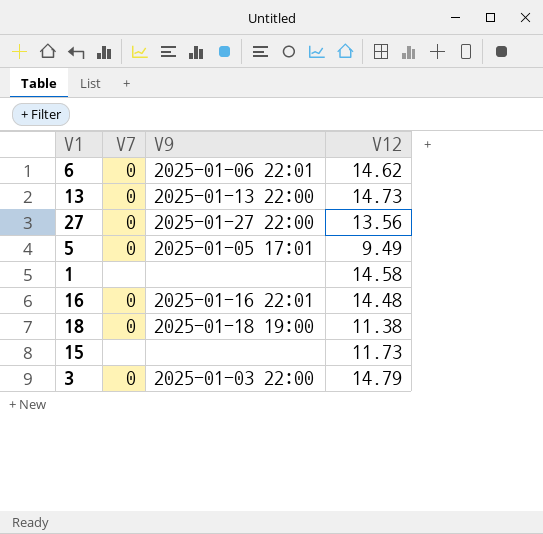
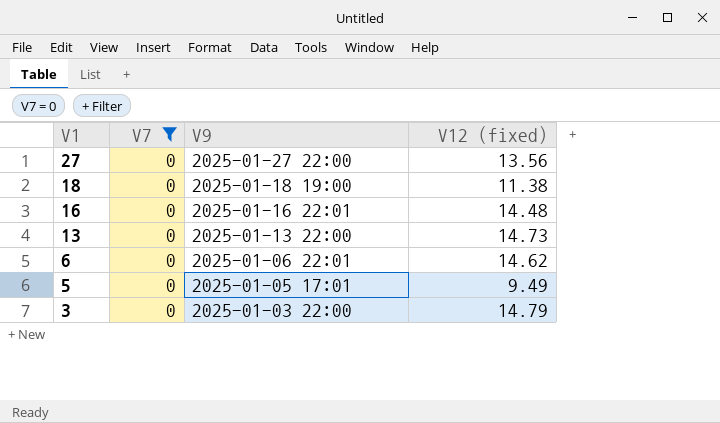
filter: none -> V7 = 0
row order: none -> V1 descending
column name: V12 -> V12 (fixed)

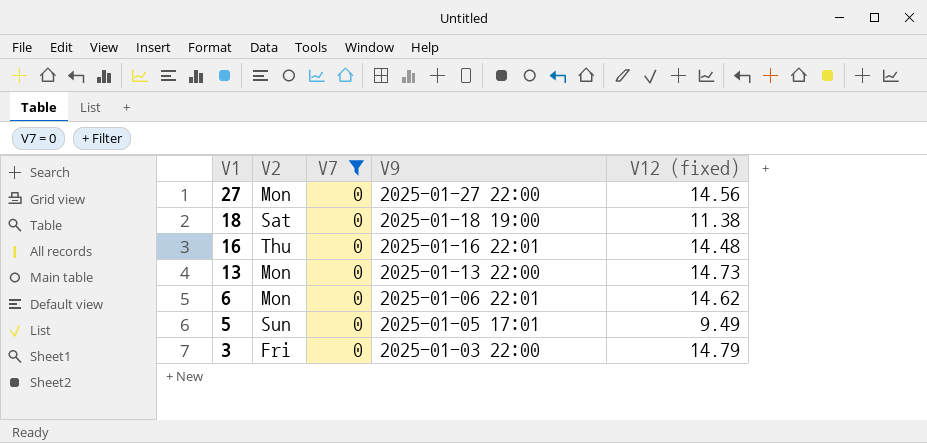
column V2 | position: none -> 2
27 | V12 (fixed): 13.56 -> 14.56

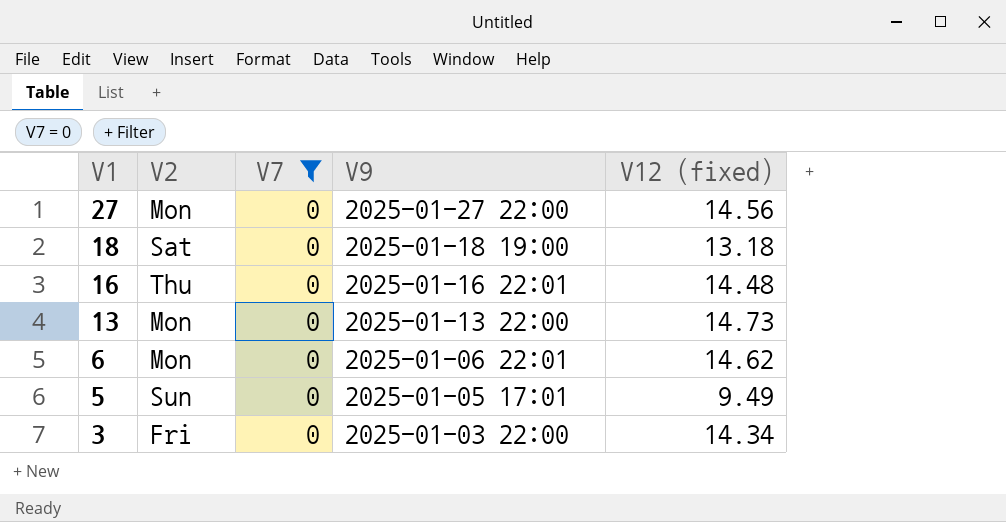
18 | V12 (fixed): 11.38 -> 13.18
3 | V12 (fixed): 14.79 -> 14.34

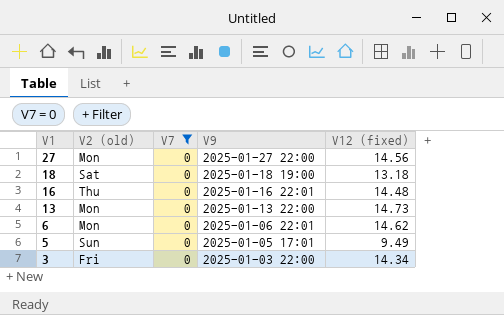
column name: V2 -> V2 (old)

